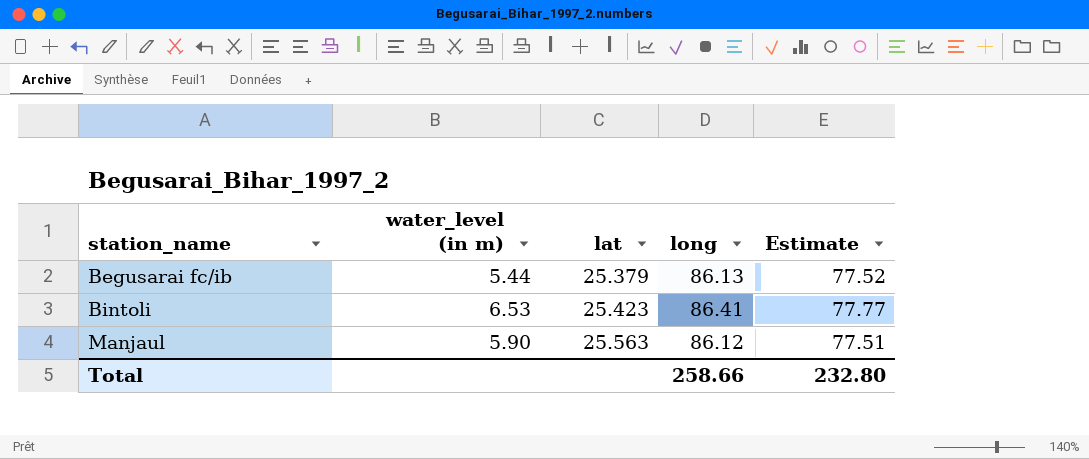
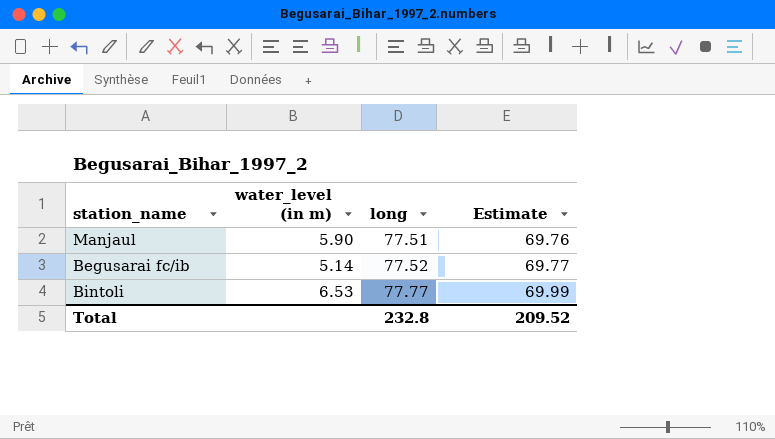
row order: station_name ascending -> long ascending
column lat | position: 3 -> none
Manjaul | long: 86.12 -> 77.51
Manjaul | Estimate: 77.51 -> 69.76
Begusarai fc/ib | water_level (in m): 5.44 -> 5.14
Begusarai fc/ib | long: 86.13 -> 77.52
Begusarai fc/ib | Estimate: 77.52 -> 69.77
Bintoli | long: 86.41 -> 77.77
Bintoli | Estimate: 77.77 -> 69.99
Total | long: 258.66 -> 232.8
Total | Estimate: 232.80 -> 209.52

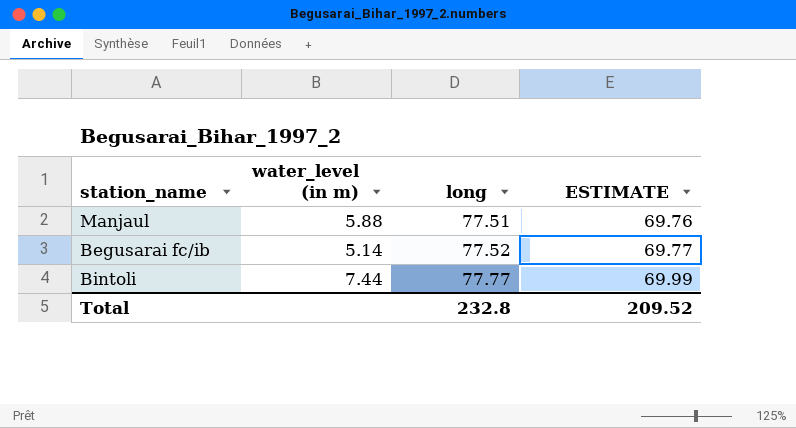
column name: Estimate -> ESTIMATE
Manjaul | water_level (in m): 5.90 -> 5.88
Bintoli | water_level (in m): 6.53 -> 7.44

